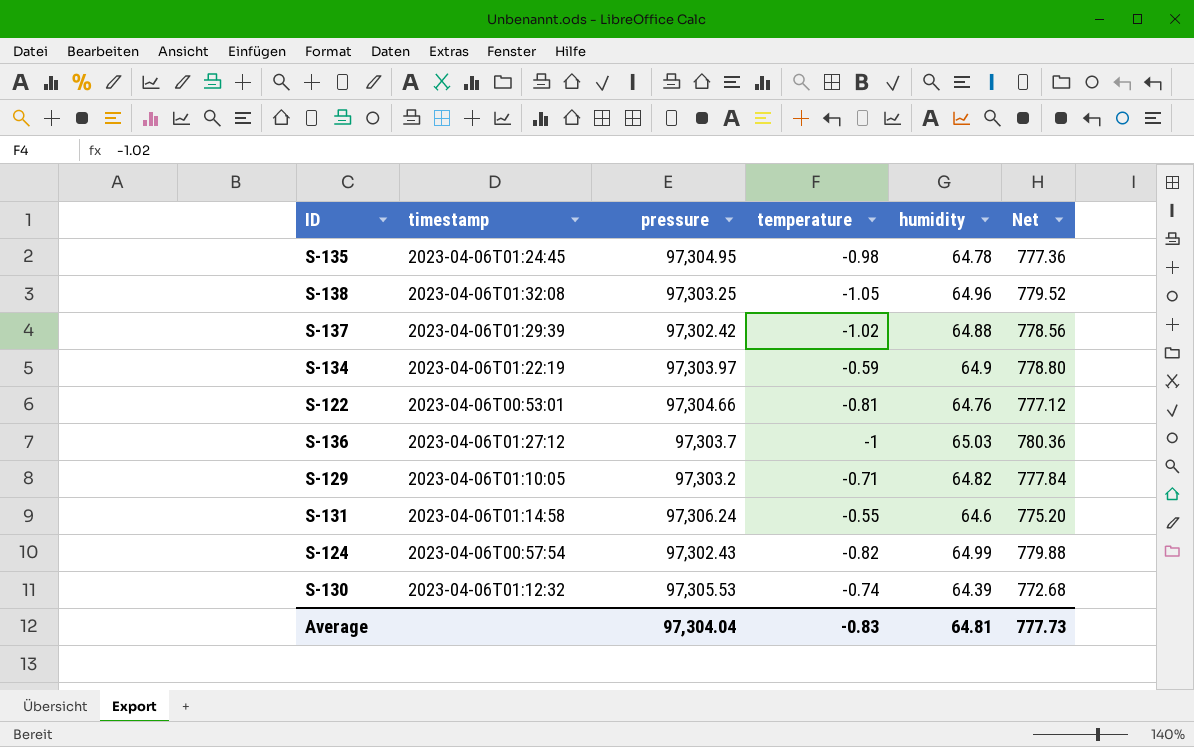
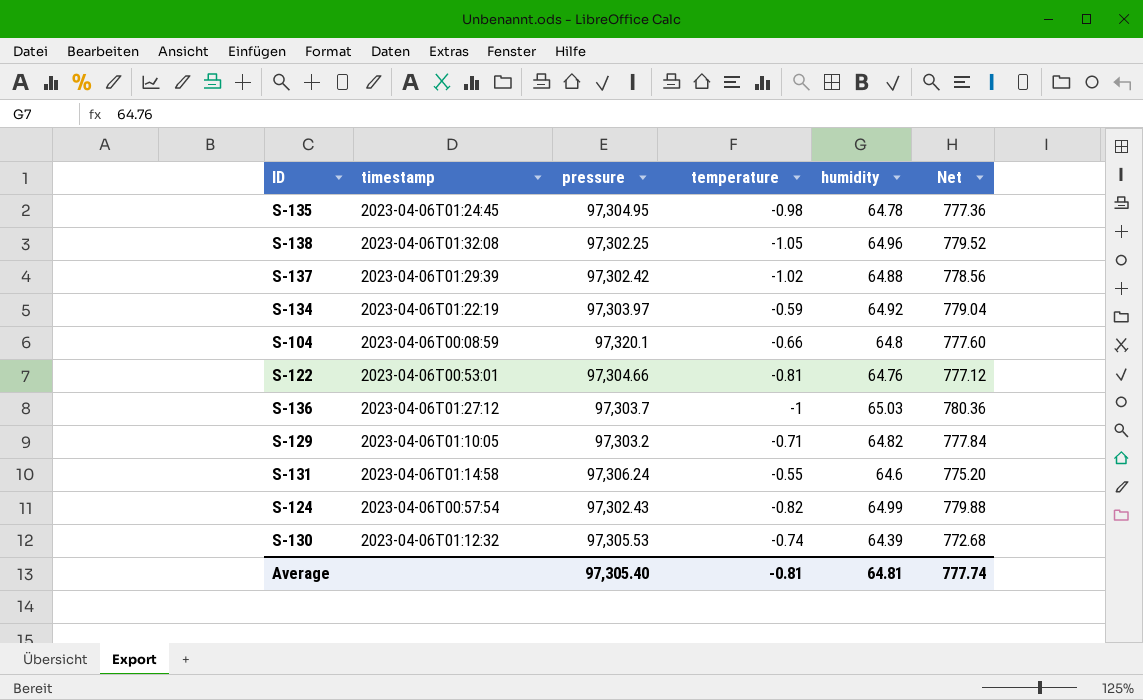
S-138 | pressure: 97,303.25 -> 97,302.25
S-134 | humidity: 64.9 -> 64.92
S-134 | Net: 778.80 -> 779.04
row S-104: none -> 2023-04-06T00:08:59 | 97,320.1 | -0.66 | 64.8 | 777.60
Average | pressure: 97,304.04 -> 97,305.40
Average | temperature: -0.83 -> -0.81
Average | Net: 777.73 -> 777.74

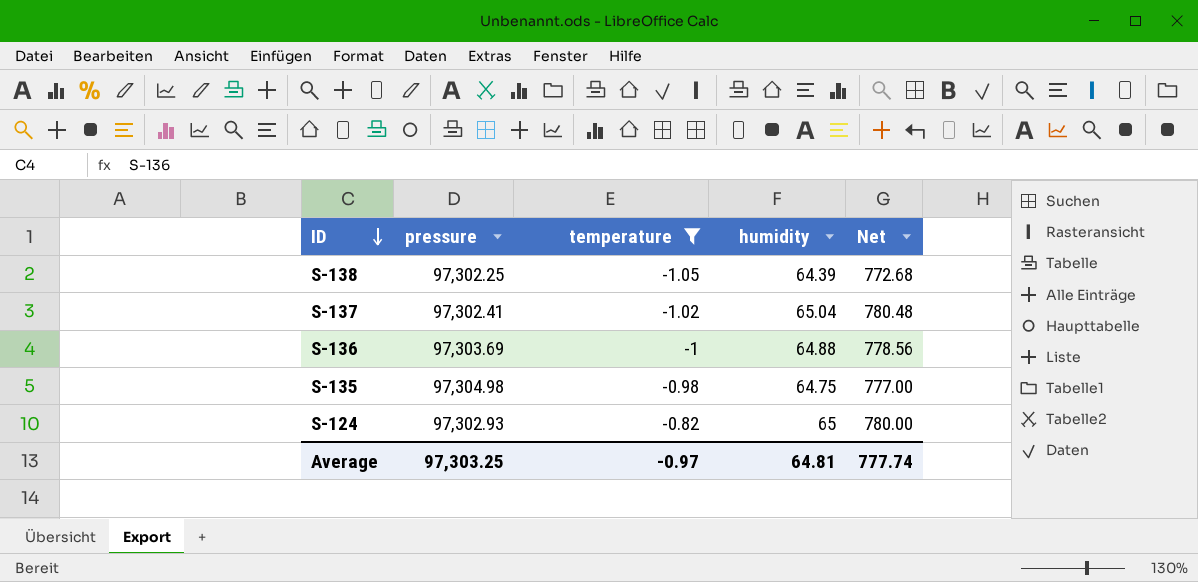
filter: none -> temperature <= -0.82
row order: none -> ID descending
column timestamp | position: 2 -> none
S-138 | humidity: 64.96 -> 64.39
S-138 | Net: 779.52 -> 772.68
S-137 | pressure: 97,302.42 -> 97,302.41
S-137 | humidity: 64.88 -> 65.04
S-137 | Net: 778.56 -> 780.48
S-136 | pressure: 97,303.7 -> 97,303.69
S-136 | humidity: 65.03 -> 64.88
S-136 | Net: 780.36 -> 778.56
S-135 | pressure: 97,304.95 -> 97,304.98
S-135 | humidity: 64.78 -> 64.75
S-135 | Net: 777.36 -> 777.00
S-124 | pressure: 97,302.43 -> 97,302.93
S-124 | humidity: 64.99 -> 65
S-124 | Net: 779.88 -> 780.00
Average | pressure: 97,305.40 -> 97,303.25
Average | temperature: -0.81 -> -0.97

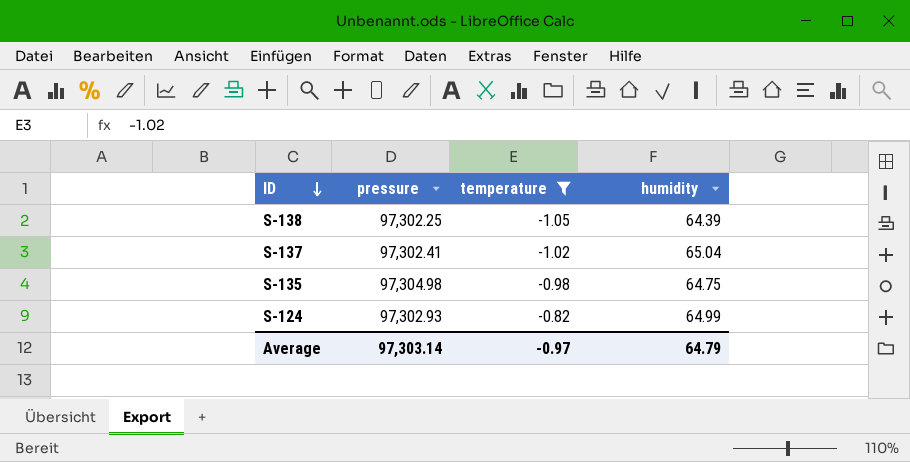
column Net | formula: [humidity] * 12 -> none
row S-136: 97,303.69 | -1 | 64.88 | 778.56 -> none
S-124 | humidity: 65 -> 64.99
Average | pressure: 97,303.25 -> 97,303.14
Average | humidity: 64.81 -> 64.79

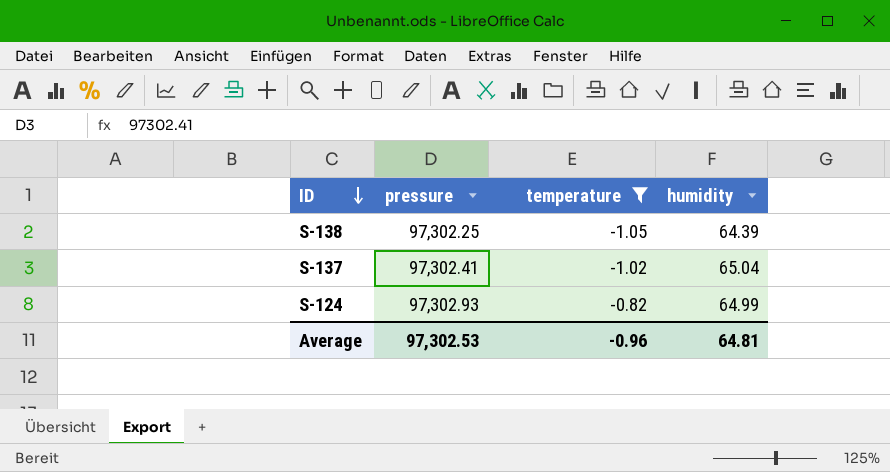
row S-135: 97,304.98 | -0.98 | 64.75 -> none
Average | pressure: 97,303.14 -> 97,302.53
Average | temperature: -0.97 -> -0.96
Average | humidity: 64.79 -> 64.81

